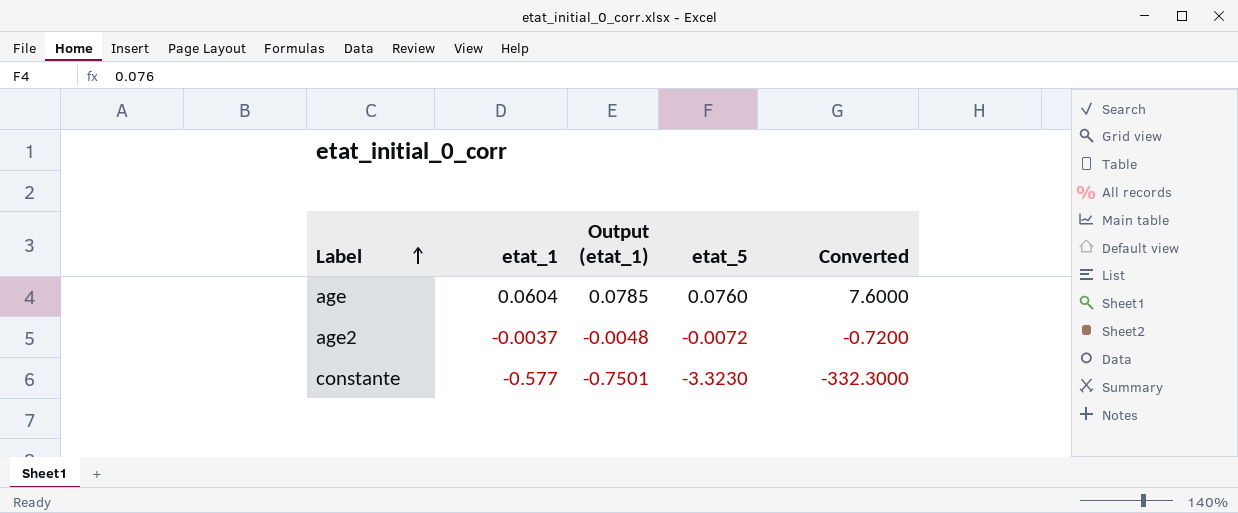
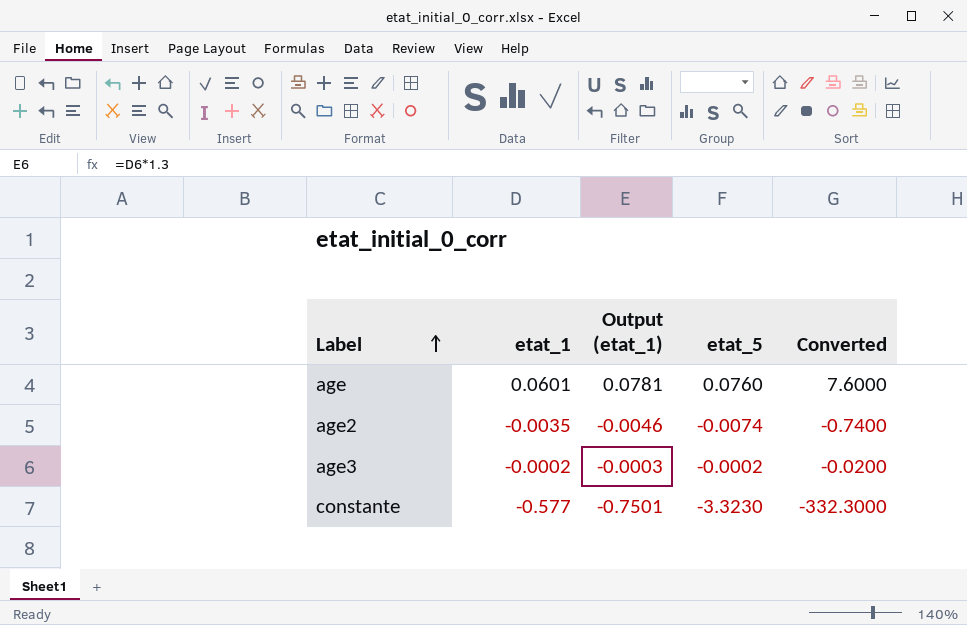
age | etat_1: 0.0604 -> 0.0601
age | Output (etat_1): 0.0785 -> 0.0781
age2 | etat_1: -0.0037 -> -0.0035
age2 | Output (etat_1): -0.0048 -> -0.0046
age2 | etat_5: -0.0072 -> -0.0074
age2 | Converted: -0.7200 -> -0.7400
row age3: none -> -0.0002 | -0.0003 | -0.0002 | -0.0200

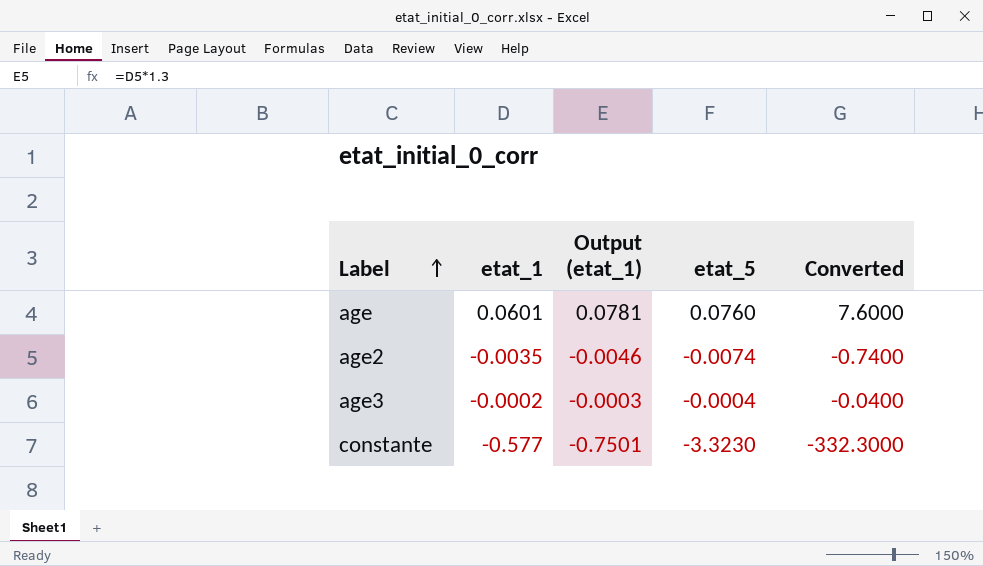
age3 | etat_5: -0.0002 -> -0.0004
age3 | Converted: -0.0200 -> -0.0400

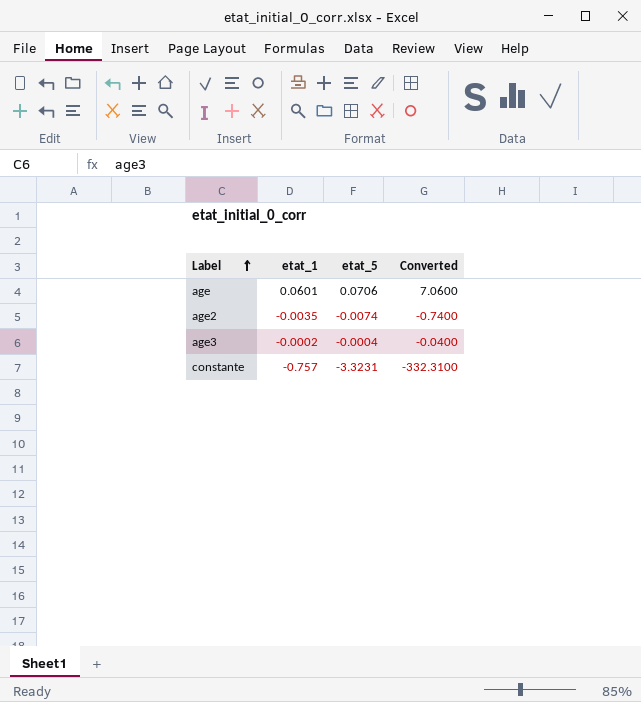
column Output (etat_1) | formula: [etat_1] * 1.3 -> none
age | etat_5: 0.0760 -> 0.0706
age | Converted: 7.6000 -> 7.0600
constante | etat_1: -0.577 -> -0.757
constante | etat_5: -3.3230 -> -3.3231
constante | Converted: -332.3000 -> -332.3100

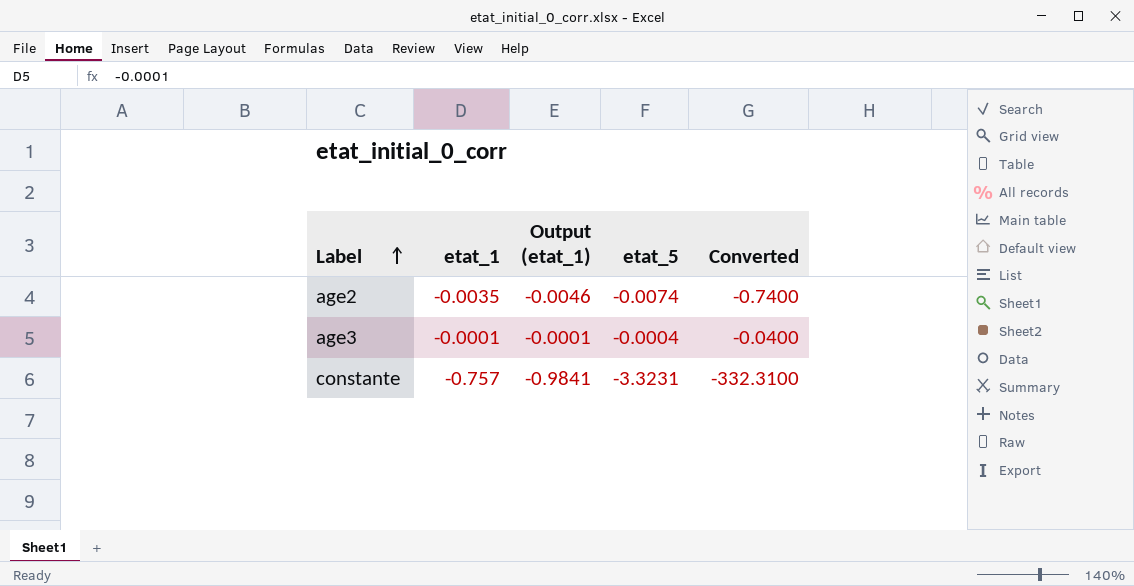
column Output (etat_1) | formula: none -> [etat_1] * 1.3
row age: 0.0601 | 0.0706 | 7.0600 -> none
age3 | etat_1: -0.0002 -> -0.0001

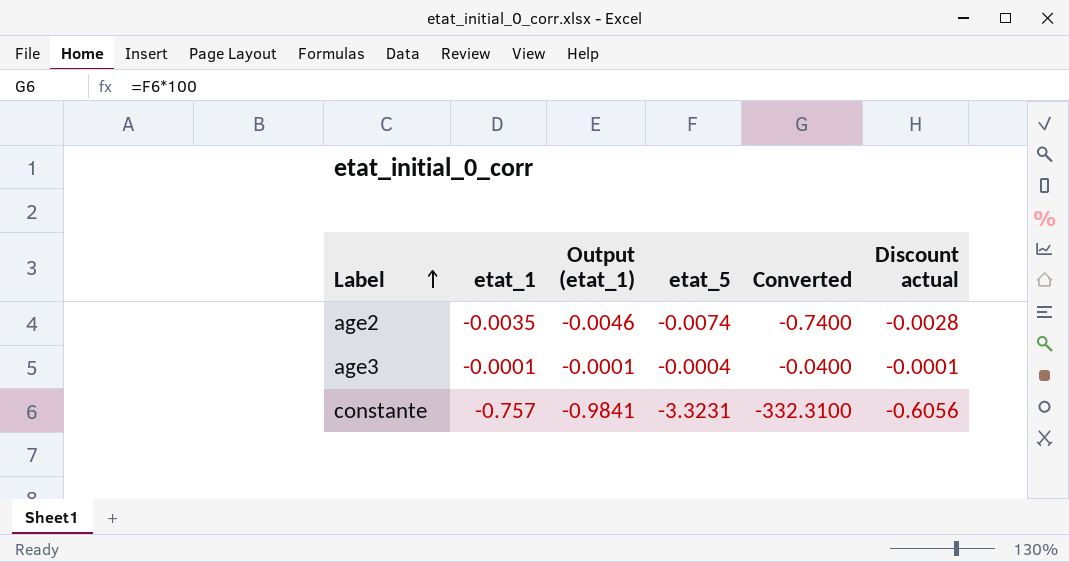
column Discount actual | formula: none -> [etat_1] * 0.8

